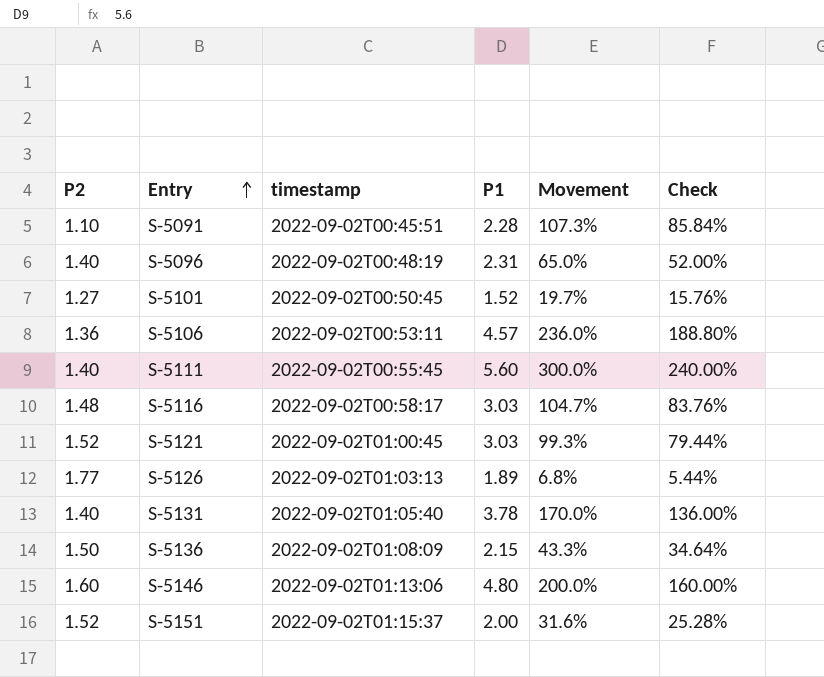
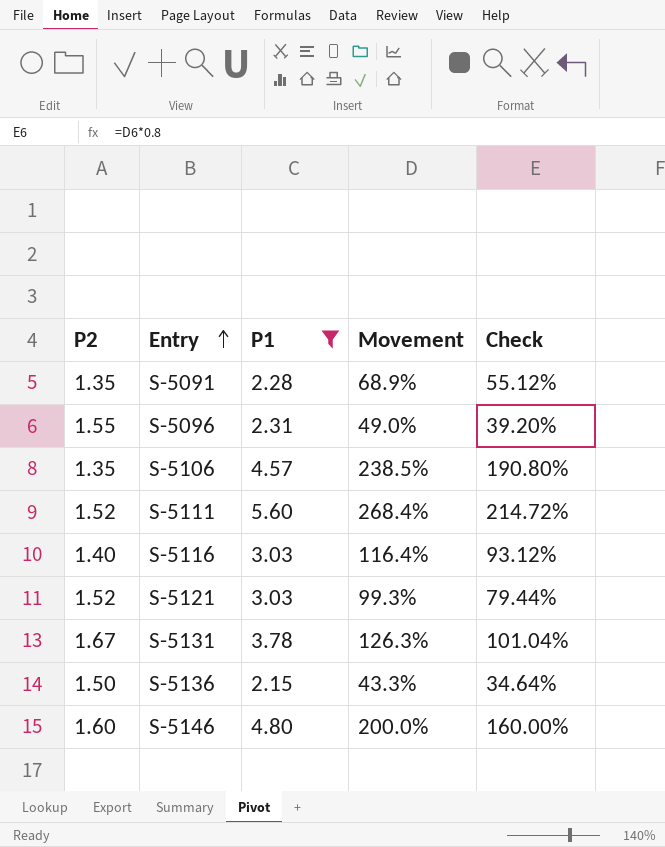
filter: none -> P1 >= 2.15
column timestamp | position: 3 -> none
S-5091 | P2: 1.10 -> 1.35
S-5091 | Movement: 107.3% -> 68.9%
S-5091 | Check: 85.84% -> 55.12%
S-5096 | P2: 1.40 -> 1.55
S-5096 | Movement: 65.0% -> 49.0%
S-5096 | Check: 52.00% -> 39.20%
S-5106 | P2: 1.36 -> 1.35
S-5106 | Movement: 236.0% -> 238.5%
S-5106 | Check: 188.80% -> 190.80%
S-5111 | P2: 1.40 -> 1.52
S-5111 | Movement: 300.0% -> 268.4%
S-5111 | Check: 240.00% -> 214.72%
S-5116 | P2: 1.48 -> 1.40
S-5116 | Movement: 104.7% -> 116.4%
S-5116 | Check: 83.76% -> 93.12%
S-5131 | P2: 1.40 -> 1.67
S-5131 | Movement: 170.0% -> 126.3%
S-5131 | Check: 136.00% -> 101.04%

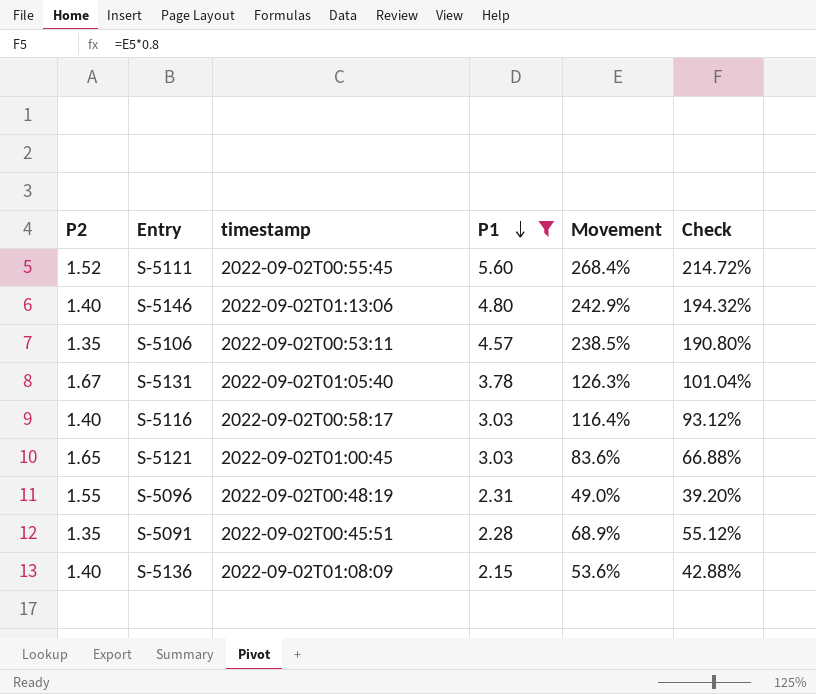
row order: Entry ascending -> P1 descending
column timestamp | position: none -> 3
S-5146 | P2: 1.60 -> 1.40
S-5146 | Movement: 200.0% -> 242.9%
S-5146 | Check: 160.00% -> 194.32%
S-5121 | P2: 1.52 -> 1.65
S-5121 | Movement: 99.3% -> 83.6%
S-5121 | Check: 79.44% -> 66.88%
S-5136 | P2: 1.50 -> 1.40
S-5136 | Movement: 43.3% -> 53.6%
S-5136 | Check: 34.64% -> 42.88%

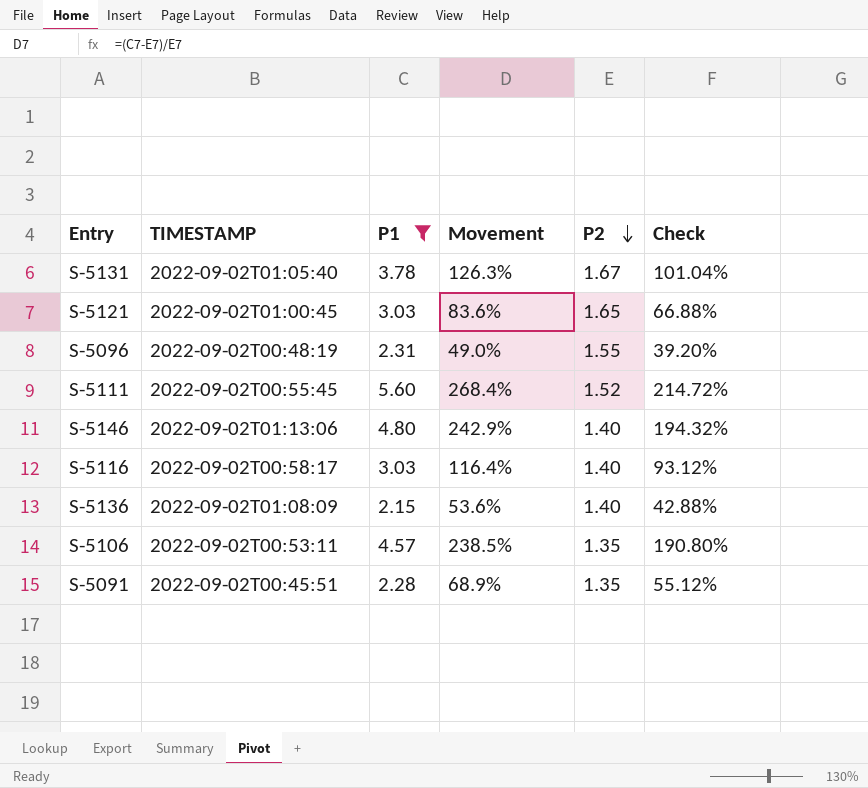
row order: P1 descending -> P2 descending
column name: timestamp -> TIMESTAMP
column P2 | position: 1 -> 5

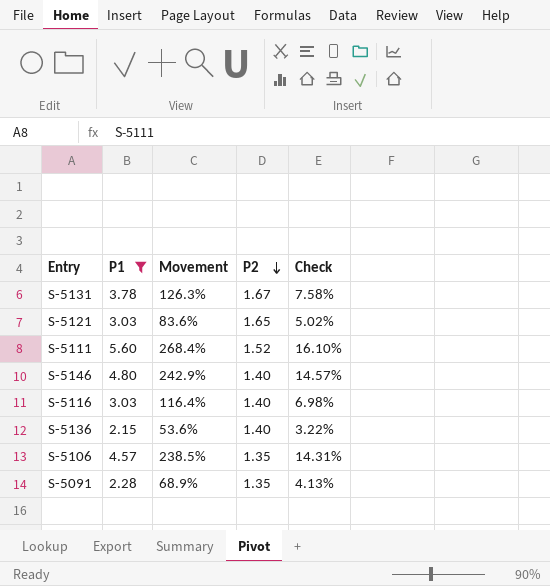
column TIMESTAMP | position: 2 -> none
column Check | formula: [Movement] * 0.8 -> [Movement] * 0.06
row S-5096: 2022-09-02T00:48:19 | 2.31 | 49.0% | 1.55 | 39.20% -> none

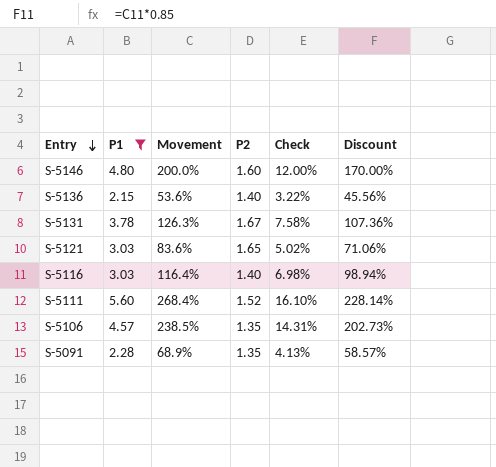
row order: P2 descending -> Entry descending
column Discount | formula: none -> [Movement] * 0.85
S-5146 | Movement: 242.9% -> 200.0%
S-5146 | P2: 1.40 -> 1.60
S-5146 | Check: 14.57% -> 12.00%

